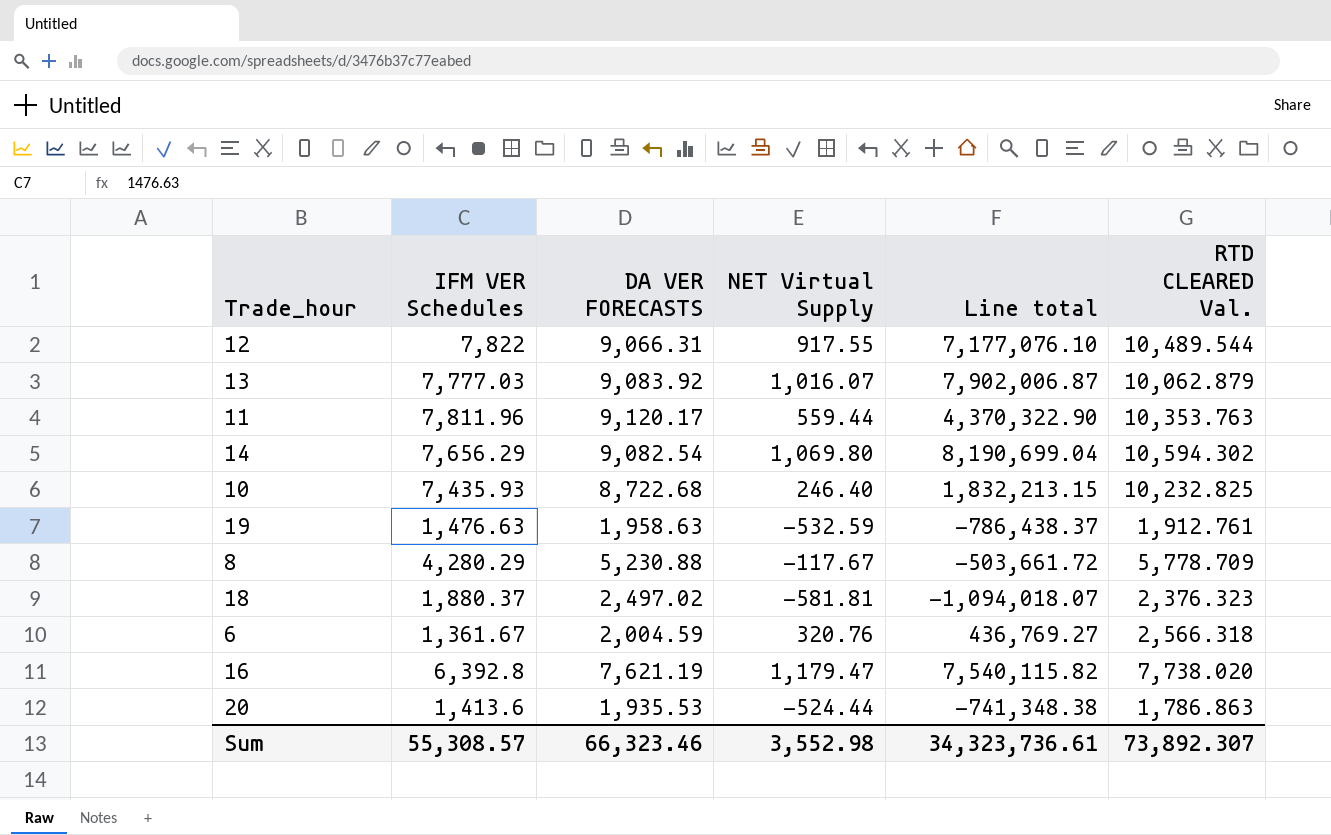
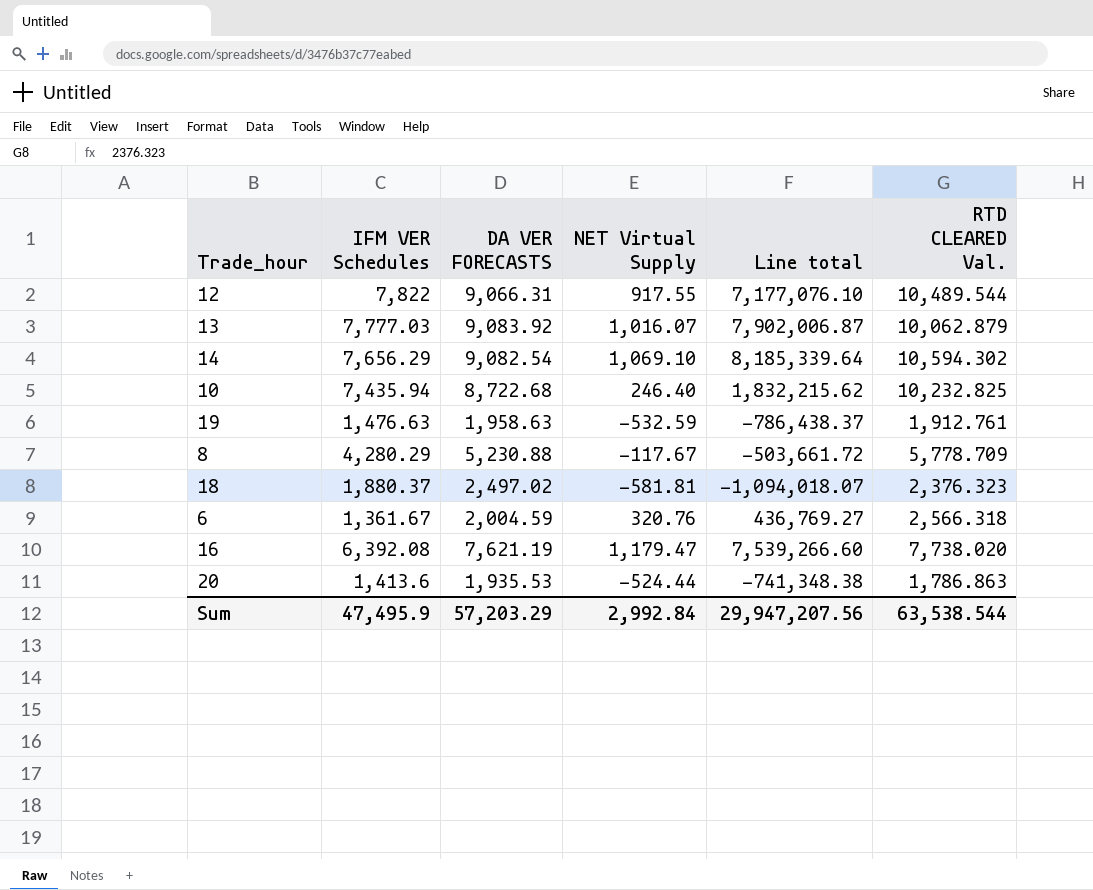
row 11: 7,811.96 | 9,120.17 | 559.44 | 4,370,322.90 | 10,353.763 -> none
14 | NET Virtual Supply: 1,069.80 -> 1,069.10
14 | Line total: 8,190,699.04 -> 8,185,339.64
10 | IFM VER Schedules: 7,435.93 -> 7,435.94
10 | Line total: 1,832,213.15 -> 1,832,215.62
16 | IFM VER Schedules: 6,392.8 -> 6,392.08
16 | Line total: 7,540,115.82 -> 7,539,266.60
Sum | IFM VER Schedules: 55,308.57 -> 47,495.9
Sum | DA VER FORECASTS: 66,323.46 -> 57,203.29
Sum | NET Virtual Supply: 3,552.98 -> 2,992.84
Sum | Line total: 34,323,736.61 -> 29,947,207.56
Sum | RTD CLEARED Val.: 73,892.307 -> 63,538.544

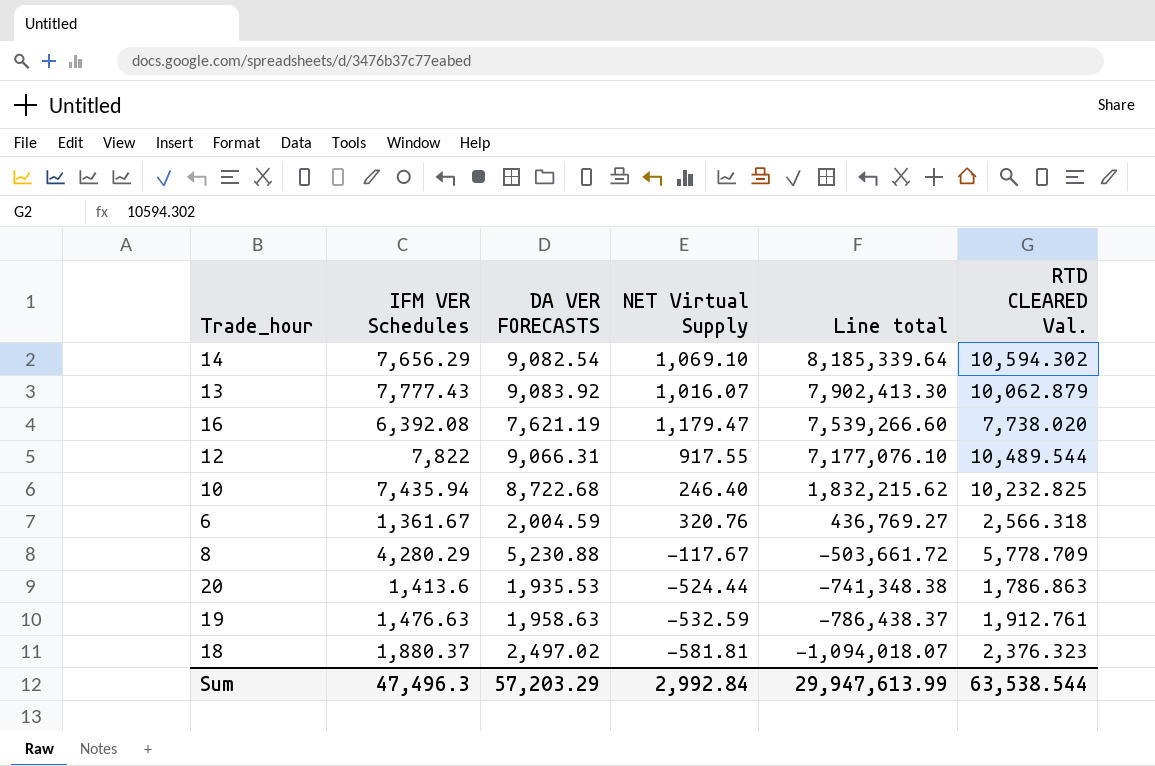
row order: none -> Line total descending
13 | IFM VER Schedules: 7,777.03 -> 7,777.43
13 | Line total: 7,902,006.87 -> 7,902,413.30
Sum | IFM VER Schedules: 47,495.9 -> 47,496.3
Sum | Line total: 29,947,207.56 -> 29,947,613.99

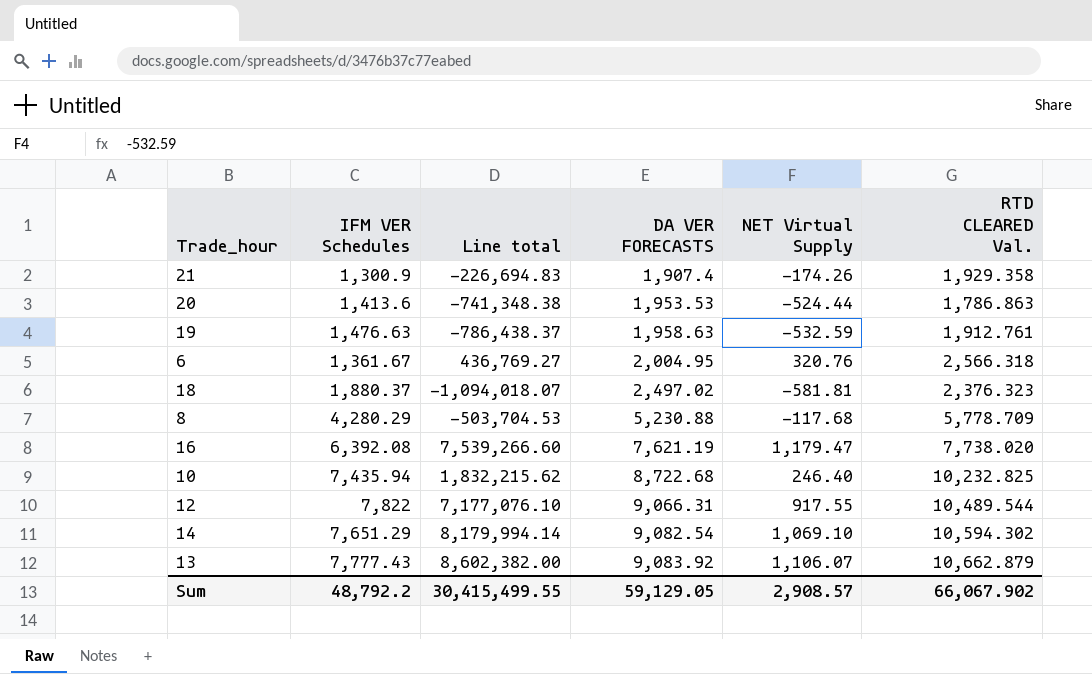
row order: Line total descending -> DA VER FORECASTS ascending
column Line total | position: 5 -> 3
row 21: none -> 1,300.9 | -226,694.83 | 1,907.4 | -174.26 | 1,929.358
20 | DA VER FORECASTS: 1,935.53 -> 1,953.53
6 | DA VER FORECASTS: 2,004.59 -> 2,004.95
8 | Line total: -503,661.72 -> -503,704.53
8 | NET Virtual Supply: -117.67 -> -117.68
14 | IFM VER Schedules: 7,656.29 -> 7,651.29
14 | Line total: 8,185,339.64 -> 8,179,994.14
13 | Line total: 7,902,413.30 -> 8,602,382.00
13 | NET Virtual Supply: 1,016.07 -> 1,106.07
13 | RTD CLEARED Val.: 10,062.879 -> 10,662.879
Sum | IFM VER Schedules: 47,496.3 -> 48,792.2
Sum | Line total: 29,947,613.99 -> 30,415,499.55
Sum | DA VER FORECASTS: 57,203.29 -> 59,129.05
Sum | NET Virtual Supply: 2,992.84 -> 2,908.57
Sum | RTD CLEARED Val.: 63,538.544 -> 66,067.902

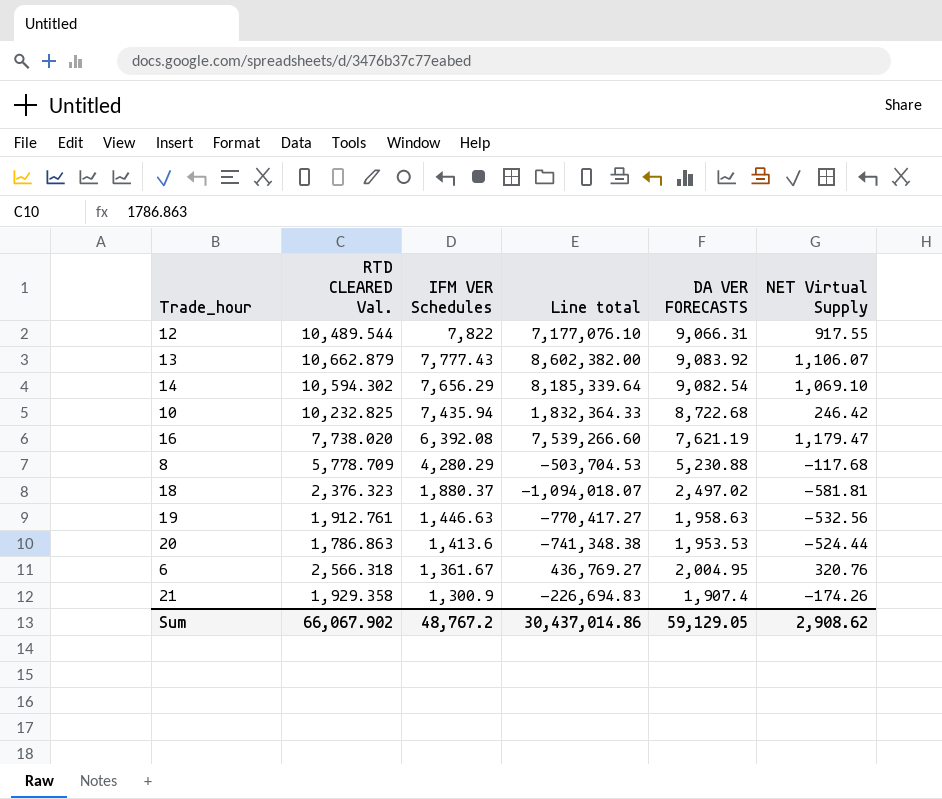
row order: DA VER FORECASTS ascending -> IFM VER Schedules descending
column RTD CLEARED Val. | position: 6 -> 2
14 | IFM VER Schedules: 7,651.29 -> 7,656.29
14 | Line total: 8,179,994.14 -> 8,185,339.64
10 | Line total: 1,832,215.62 -> 1,832,364.33
10 | NET Virtual Supply: 246.40 -> 246.42
19 | IFM VER Schedules: 1,476.63 -> 1,446.63
19 | Line total: -786,438.37 -> -770,417.27
19 | NET Virtual Supply: -532.59 -> -532.56
Sum | IFM VER Schedules: 48,792.2 -> 48,767.2
Sum | Line total: 30,415,499.55 -> 30,437,014.86
Sum | NET Virtual Supply: 2,908.57 -> 2,908.62

